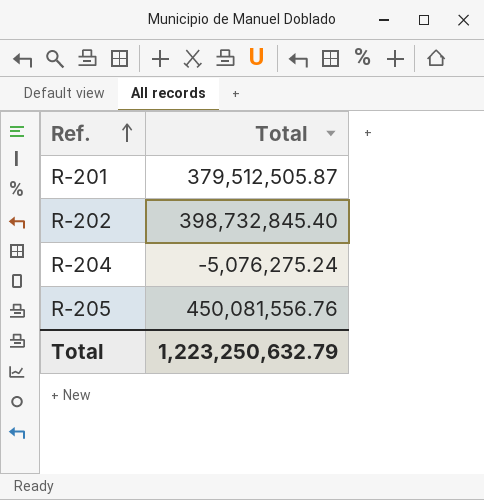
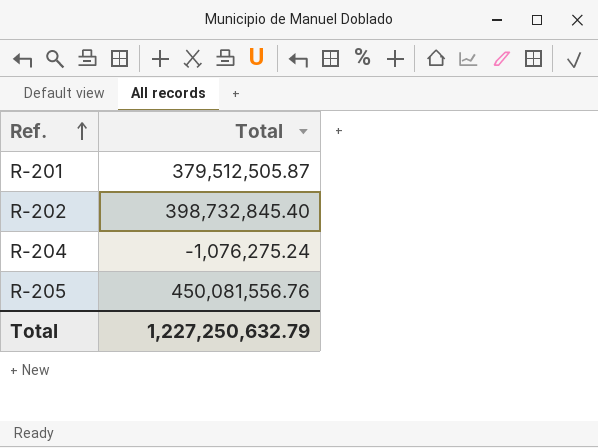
R-204 | Total: -5,076,275.24 -> -1,076,275.24
Total | Total: 1,223,250,632.79 -> 1,227,250,632.79

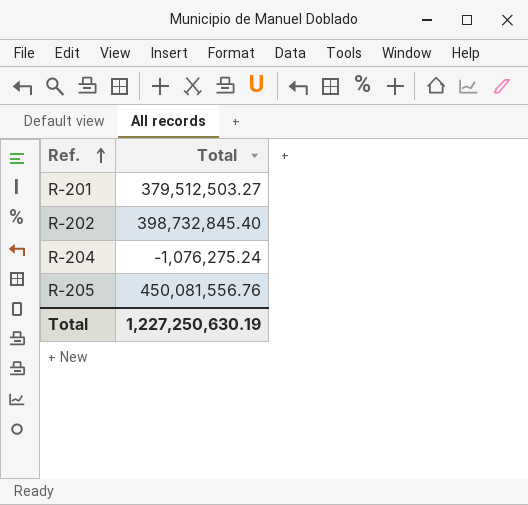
R-201 | Total: 379,512,505.87 -> 379,512,503.27
Total | Total: 1,227,250,632.79 -> 1,227,250,630.19

